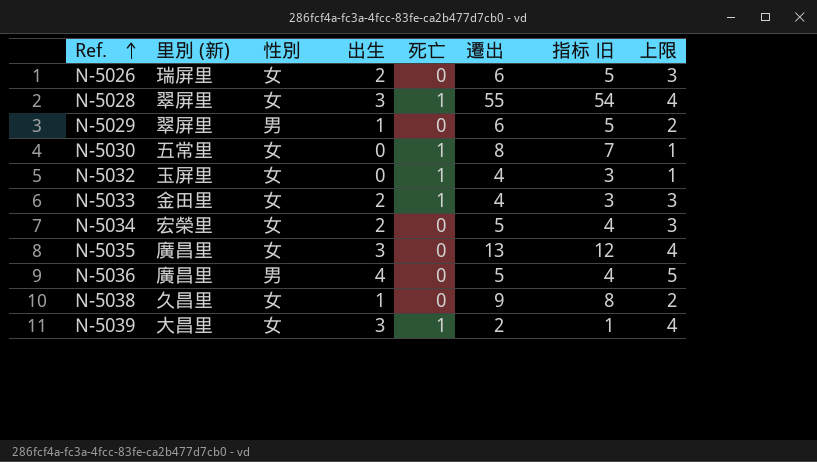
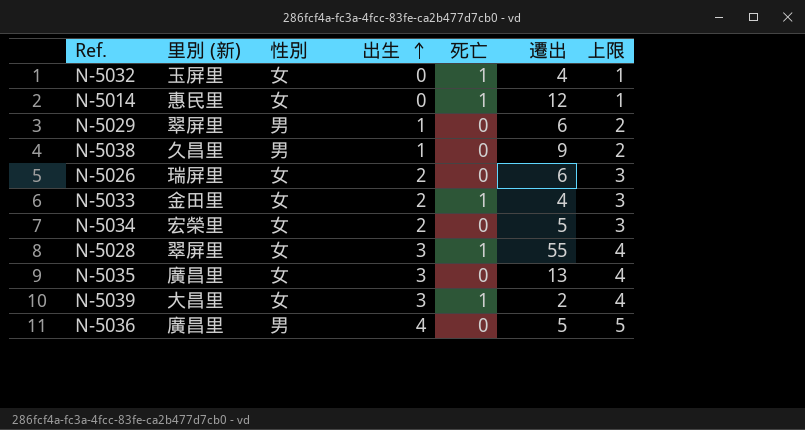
row order: Ref. ascending -> 出生 ascending
column 指标 旧 | formula: [遷出] - 1 -> none
row N-5030: 五常里 | 女 | 0 | 1 | 8 | 7 | 1 -> none
row N-5014: none -> 惠民里 | 女 | 0 | 1 | 12 | 1
N-5038 | 性別: 女 -> 男

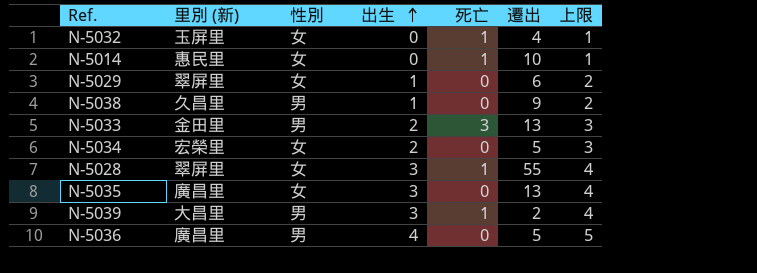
row N-5026: 瑞屏里 | 女 | 2 | 0 | 6 | 3 -> none
N-5014 | 遷出: 12 -> 10
N-5029 | 性別: 男 -> 女
N-5033 | 性別: 女 -> 男
N-5033 | 死亡: 1 -> 3
N-5033 | 遷出: 4 -> 13
N-5039 | 性別: 女 -> 男

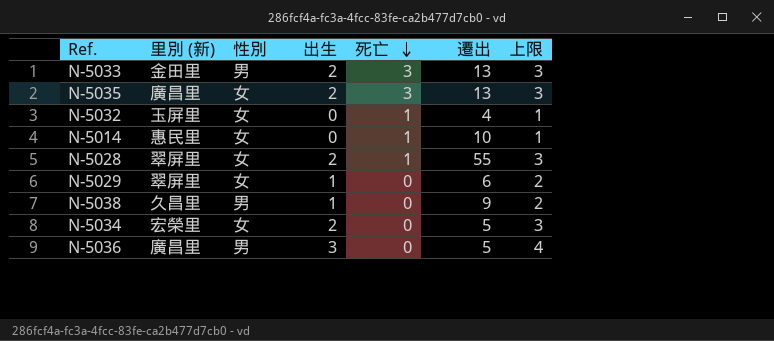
row order: 出生 ascending -> 死亡 descending
row N-5039: 大昌里 | 男 | 3 | 1 | 2 | 4 -> none
N-5035 | 出生: 3 -> 2
N-5035 | 死亡: 0 -> 3
N-5035 | 上限: 4 -> 3
N-5028 | 出生: 3 -> 2
N-5028 | 上限: 4 -> 3
N-5036 | 出生: 4 -> 3
N-5036 | 上限: 5 -> 4

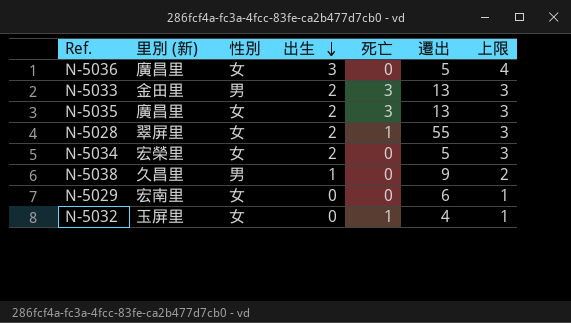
row order: 死亡 descending -> 出生 descending
row N-5014: 惠民里 | 女 | 0 | 1 | 10 | 1 -> none
N-5036 | 性別: 男 -> 女
N-5029 | 里別 (新): 翠屏里 -> 宏南里
N-5029 | 出生: 1 -> 0
N-5029 | 上限: 2 -> 1

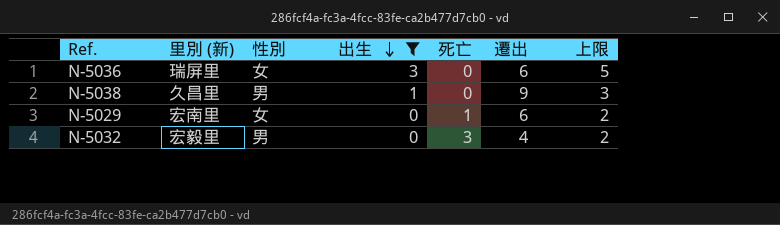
filter: none -> 出生 != 2
column 上限 | formula: [出生] + 1 -> [出生] + 2
N-5036 | 里別 (新): 廣昌里 -> 瑞屏里
N-5036 | 遷出: 5 -> 6
N-5029 | 死亡: 0 -> 1
N-5032 | 里別 (新): 玉屏里 -> 宏毅里
N-5032 | 性別: 女 -> 男
N-5032 | 死亡: 1 -> 3

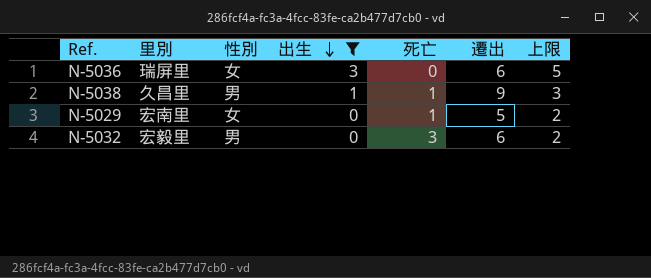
column name: 里別 (新) -> 里別
N-5038 | 死亡: 0 -> 1
N-5029 | 遷出: 6 -> 5
N-5032 | 遷出: 4 -> 6

